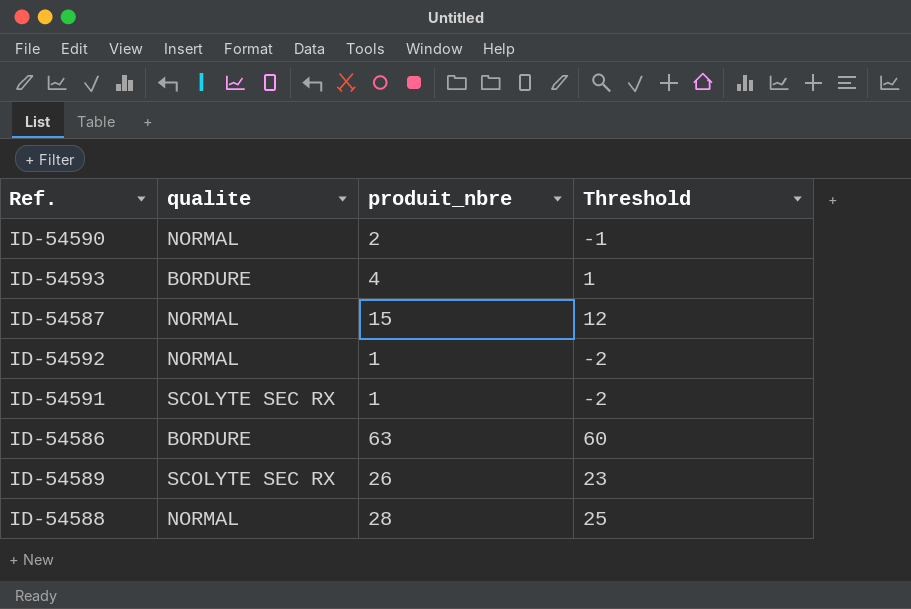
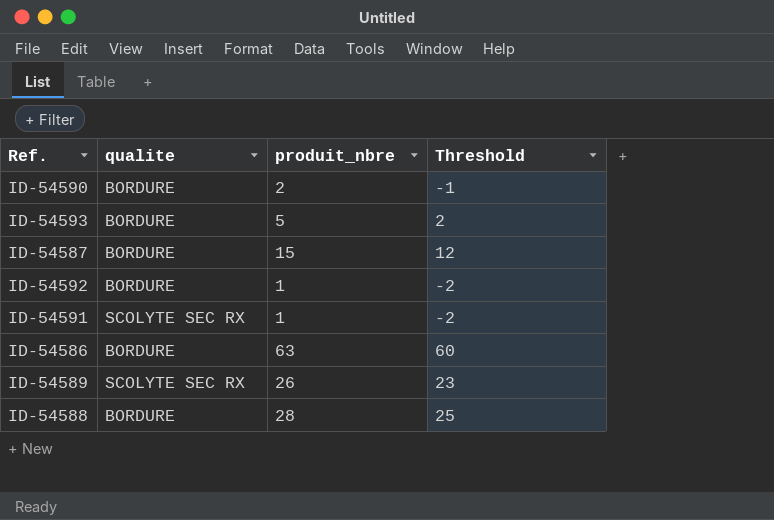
ID-54590 | qualite: NORMAL -> BORDURE
ID-54593 | produit_nbre: 4 -> 5
ID-54593 | Threshold: 1 -> 2
ID-54587 | qualite: NORMAL -> BORDURE
ID-54592 | qualite: NORMAL -> BORDURE
ID-54588 | qualite: NORMAL -> BORDURE

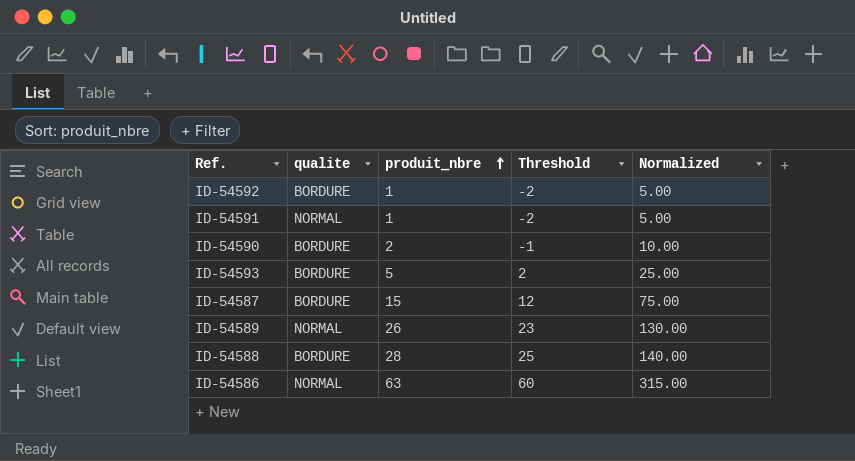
row order: none -> produit_nbre ascending
column Normalized | formula: none -> [produit_nbre] * 5
ID-54591 | qualite: SCOLYTE SEC RX -> NORMAL
ID-54589 | qualite: SCOLYTE SEC RX -> NORMAL
ID-54586 | qualite: BORDURE -> NORMAL

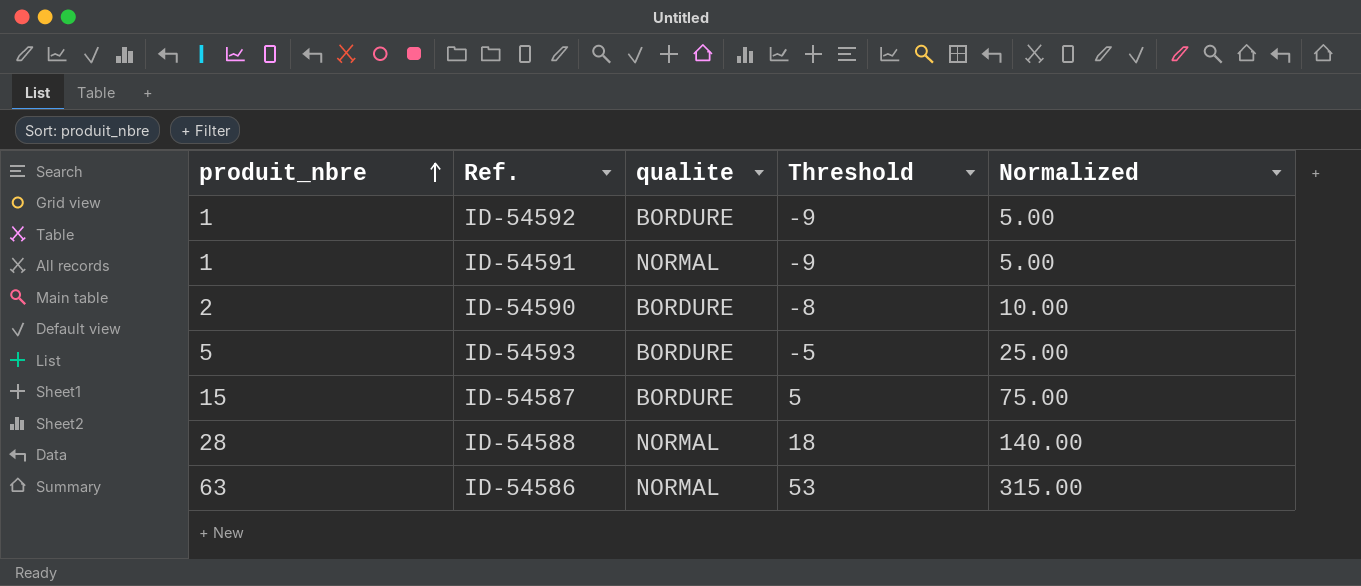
column produit_nbre | position: 3 -> 1
column Threshold | formula: [produit_nbre] - 3 -> [produit_nbre] - 10
row ID-54589: NORMAL | 26 | 23 | 130.00 -> none
ID-54588 | qualite: BORDURE -> NORMAL

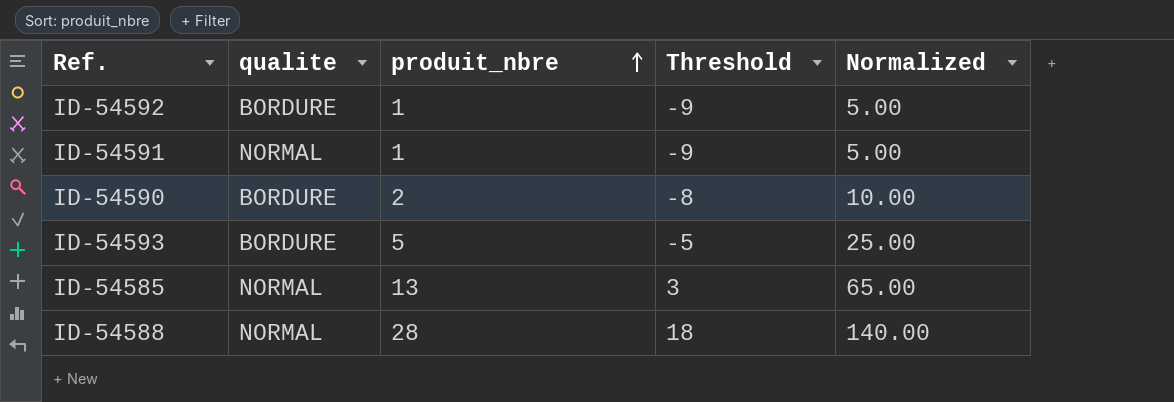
column produit_nbre | position: 1 -> 3
row ID-54587: 15 | BORDURE | 5 | 75.00 -> none
row ID-54586: 63 | NORMAL | 53 | 315.00 -> none
row ID-54585: none -> NORMAL | 13 | 3 | 65.00

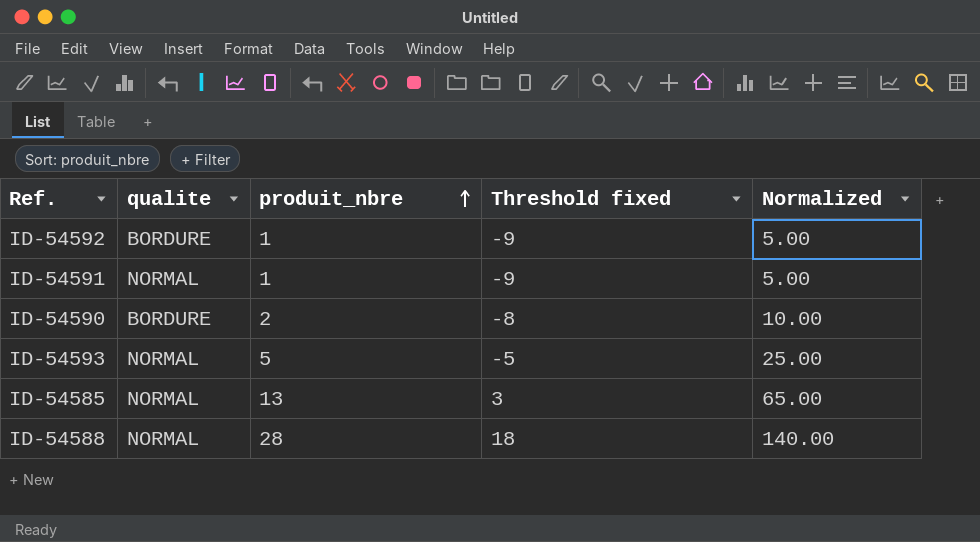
column name: Threshold -> Threshold fixed
ID-54593 | qualite: BORDURE -> NORMAL

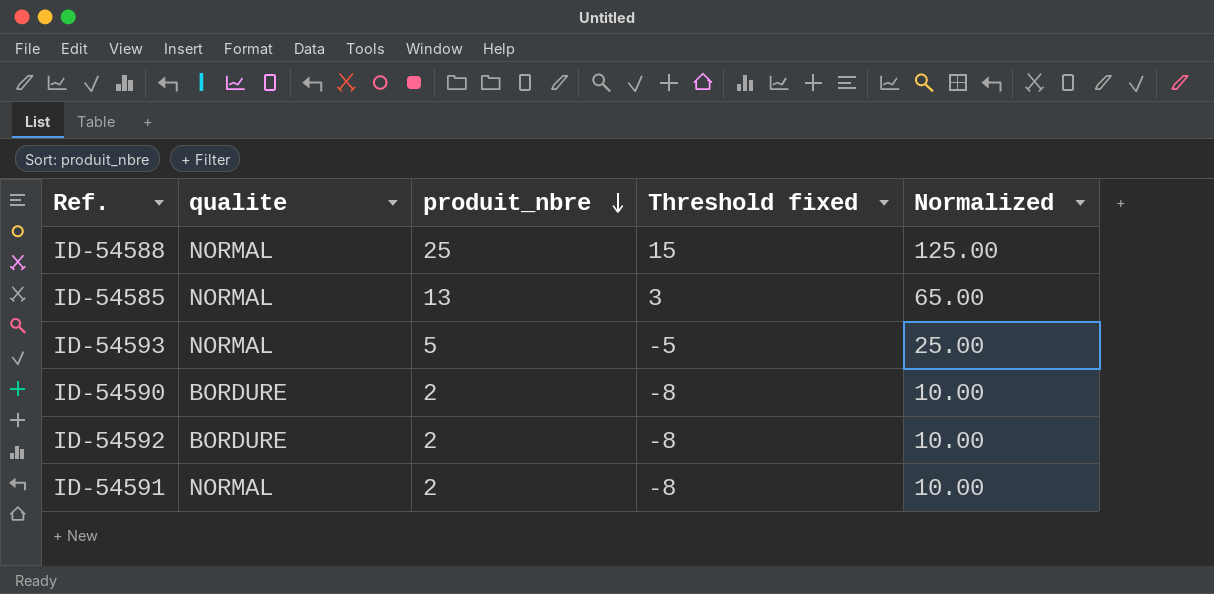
row order: produit_nbre ascending -> produit_nbre descending
ID-54588 | produit_nbre: 28 -> 25
ID-54588 | Threshold fixed: 18 -> 15
ID-54588 | Normalized: 140.00 -> 125.00
ID-54592 | produit_nbre: 1 -> 2
ID-54592 | Threshold fixed: -9 -> -8
ID-54592 | Normalized: 5.00 -> 10.00
ID-54591 | produit_nbre: 1 -> 2
ID-54591 | Threshold fixed: -9 -> -8
ID-54591 | Normalized: 5.00 -> 10.00

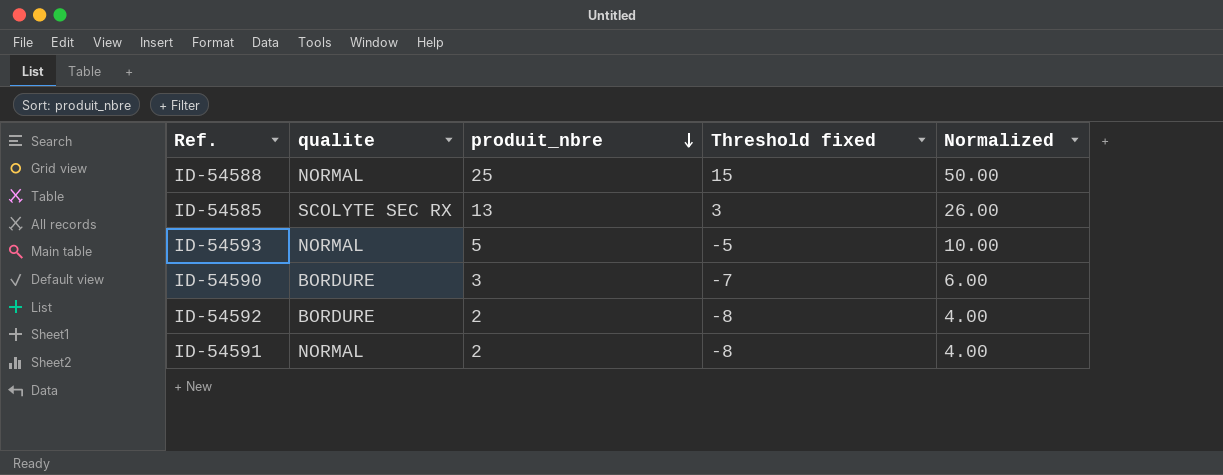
column Normalized | formula: [produit_nbre] * 5 -> [produit_nbre] * 2
ID-54585 | qualite: NORMAL -> SCOLYTE SEC RX
ID-54590 | produit_nbre: 2 -> 3
ID-54590 | Threshold fixed: -8 -> -7

